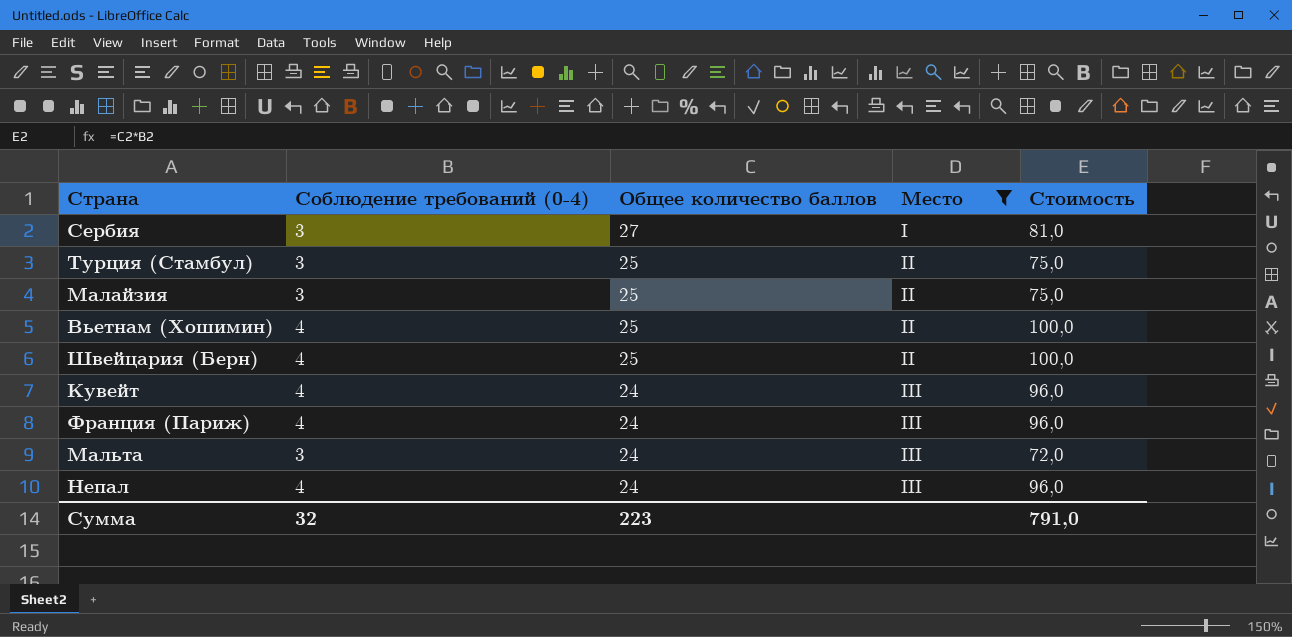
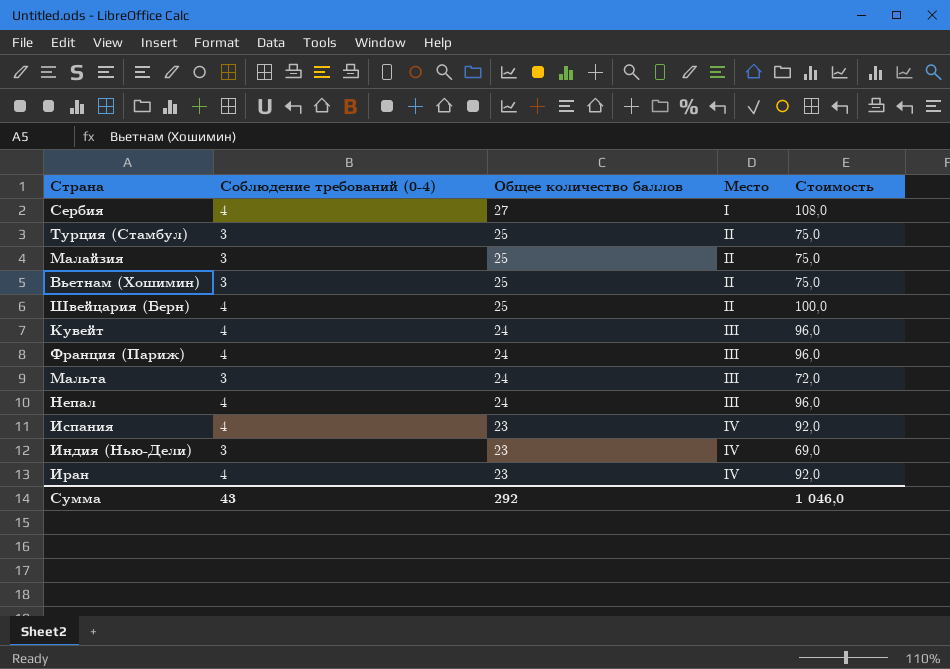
filter: Место != IV -> none
Сербия | Соблюдение требований (0-4): 3 -> 4
Сербия | Стоимость: 81,0 -> 108,0
Вьетнам (Хошимин) | Соблюдение требований (0-4): 4 -> 3
Вьетнам (Хошимин) | Стоимость: 100,0 -> 75,0
Сумма | Соблюдение требований (0-4): 32 -> 43
Сумма | Общее количество баллов: 223 -> 292
Сумма | Стоимость: 791,0 -> 1 046,0

